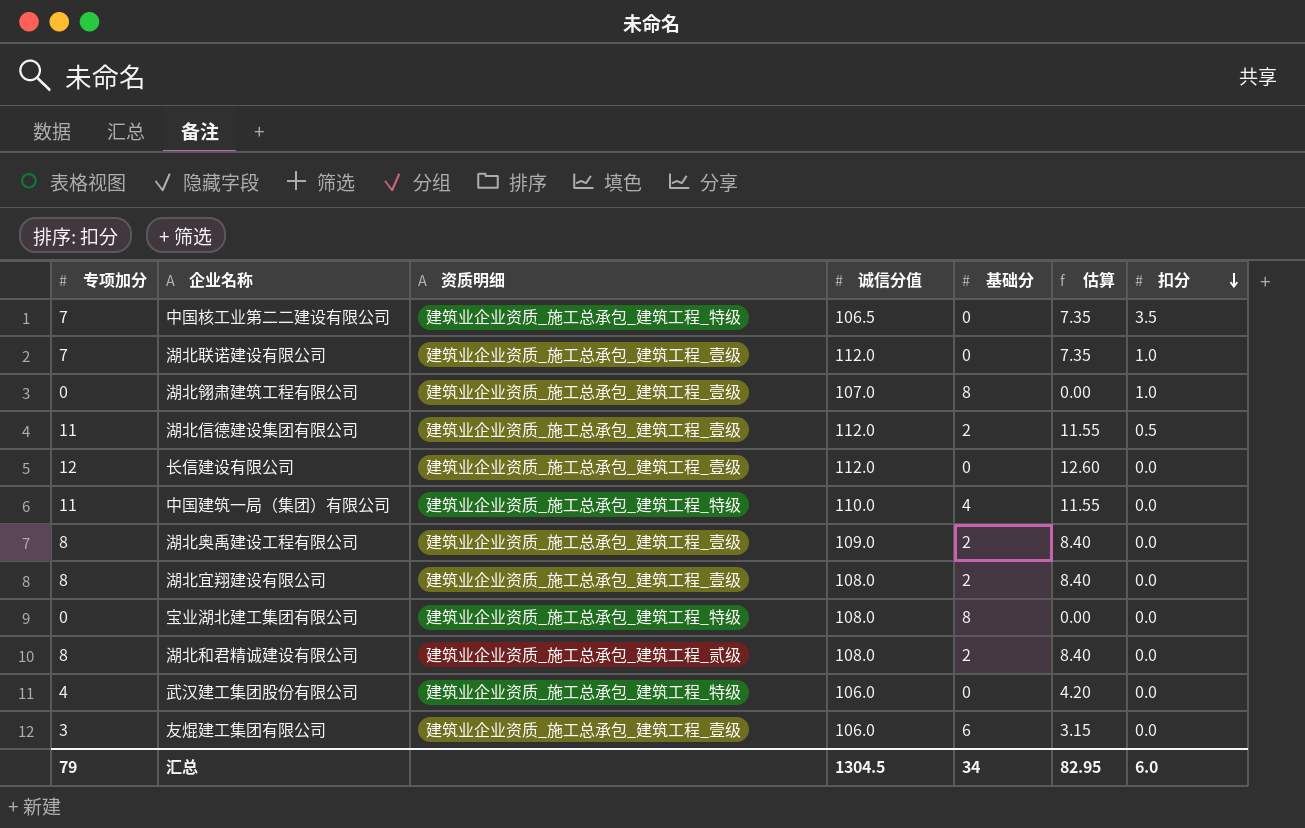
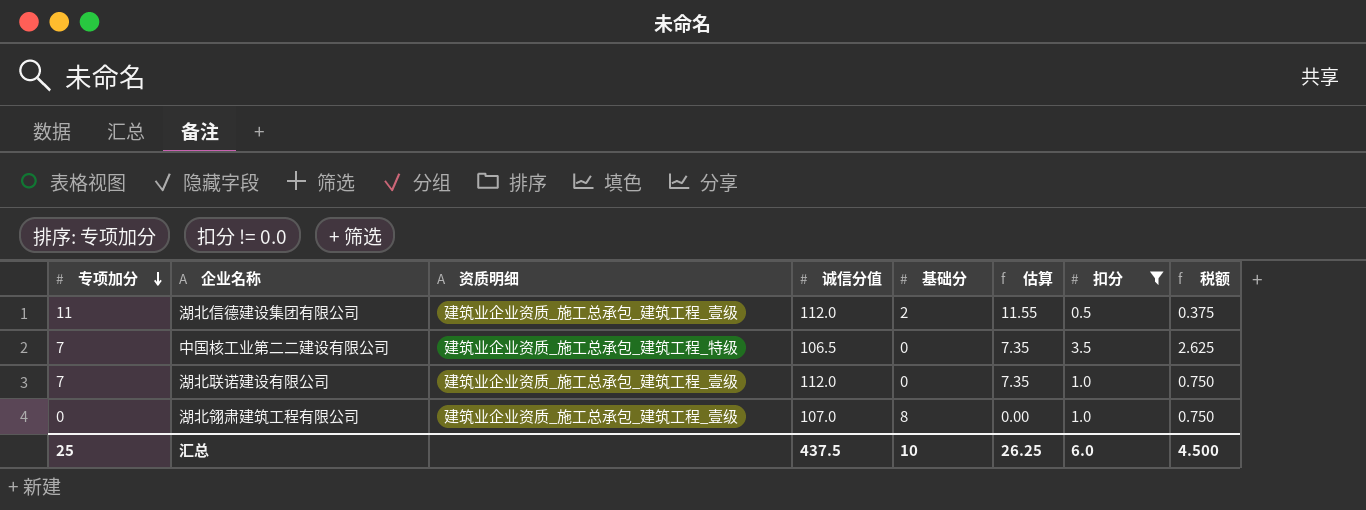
filter: none -> 扣分 != 0.0
row order: 扣分 descending -> 专项加分 descending
column 税额 | formula: none -> [扣分] * 0.75
汇总 | 专项加分: 79 -> 25
汇总 | 诚信分值: 1304.5 -> 437.5
汇总 | 基础分: 34 -> 10
汇总 | 估算: 82.95 -> 26.25

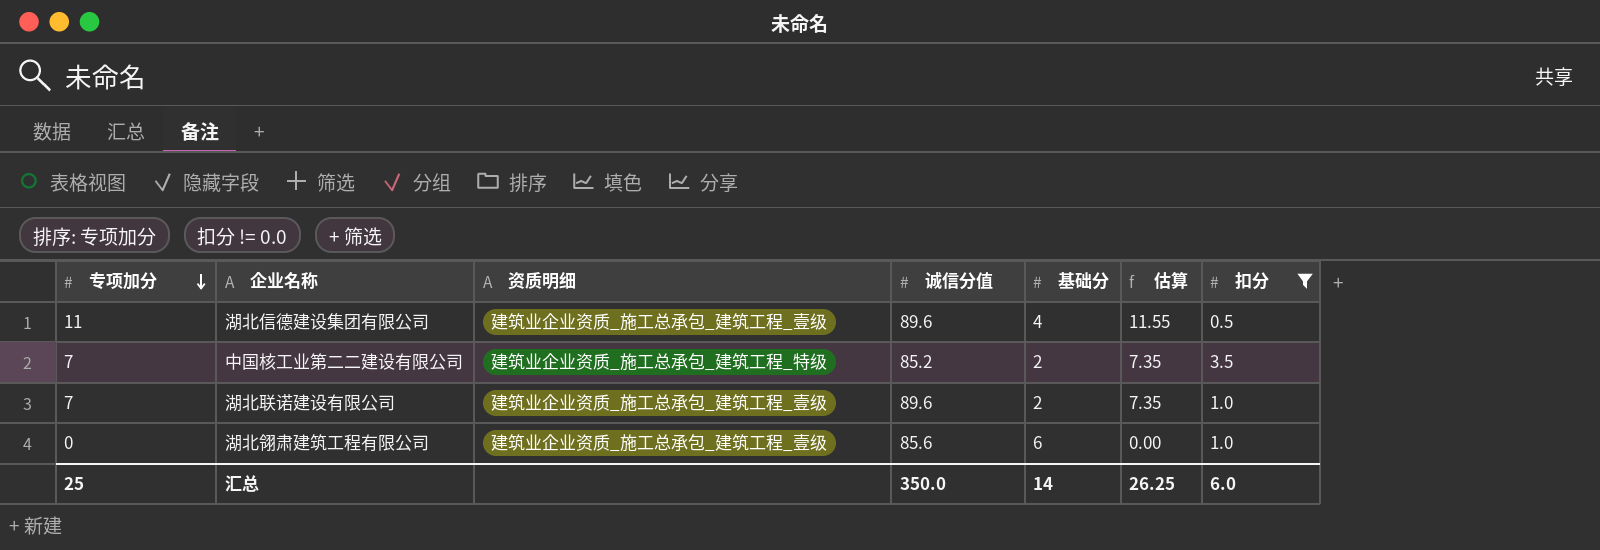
column 税额 | formula: [扣分] * 0.75 -> none
湖北信德建设集团有限公司 | 诚信分值: 112.0 -> 89.6
湖北信德建设集团有限公司 | 基础分: 2 -> 4
中国核工业第二二建设有限公司 | 诚信分值: 106.5 -> 85.2
中国核工业第二二建设有限公司 | 基础分: 0 -> 2
湖北联诺建设有限公司 | 诚信分值: 112.0 -> 89.6
湖北联诺建设有限公司 | 基础分: 0 -> 2
湖北翎肃建筑工程有限公司 | 诚信分值: 107.0 -> 85.6
湖北翎肃建筑工程有限公司 | 基础分: 8 -> 6
汇总 | 诚信分值: 437.5 -> 350.0
汇总 | 基础分: 10 -> 14

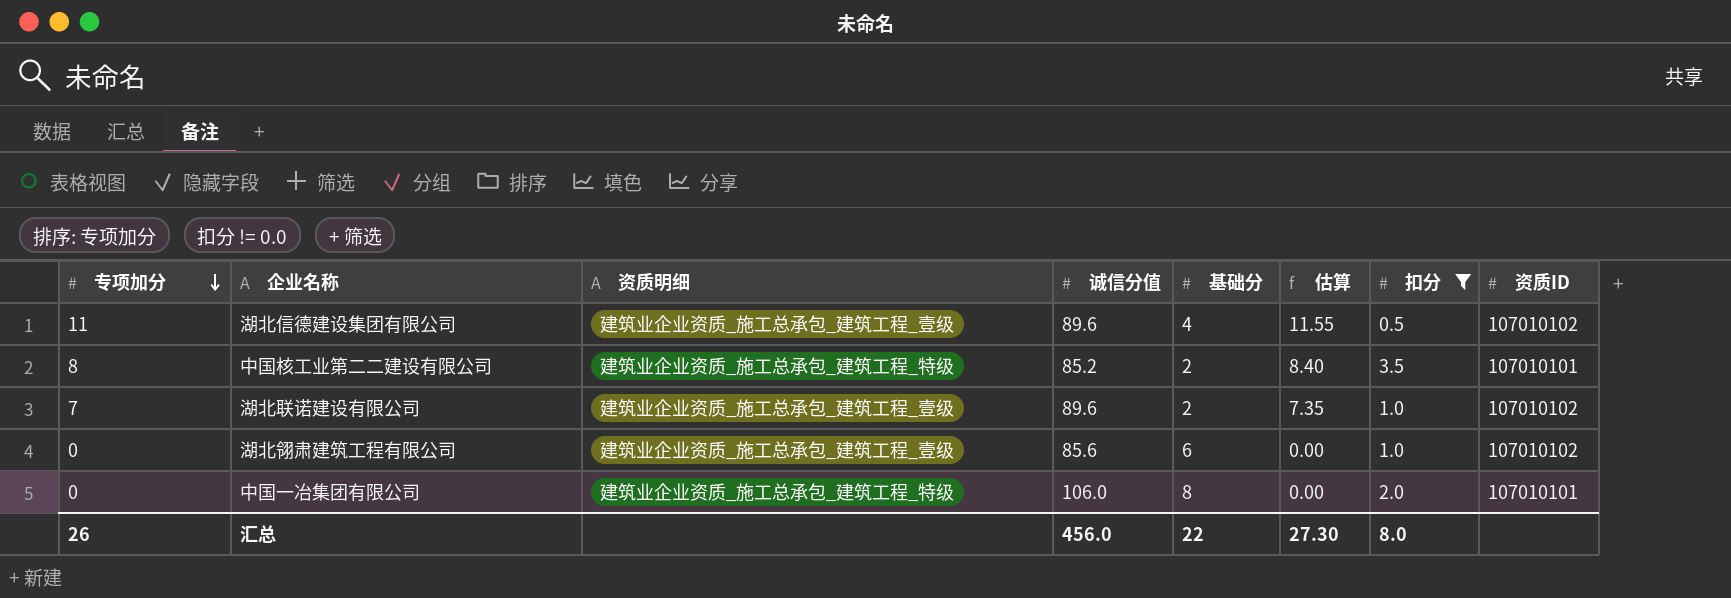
column 资质ID | position: none -> 8
中国核工业第二二建设有限公司 | 专项加分: 7 -> 8
中国核工业第二二建设有限公司 | 估算: 7.35 -> 8.40
row 中国一冶集团有限公司: none -> 0 | 建筑业企业资质_施工总承包_建筑工程_特级 | 106.0 | 8 | 0.00 | 2.0 | 107010101
汇总 | 专项加分: 25 -> 26
汇总 | 诚信分值: 350.0 -> 456.0
汇总 | 基础分: 14 -> 22
汇总 | 估算: 26.25 -> 27.30
汇总 | 扣分: 6.0 -> 8.0

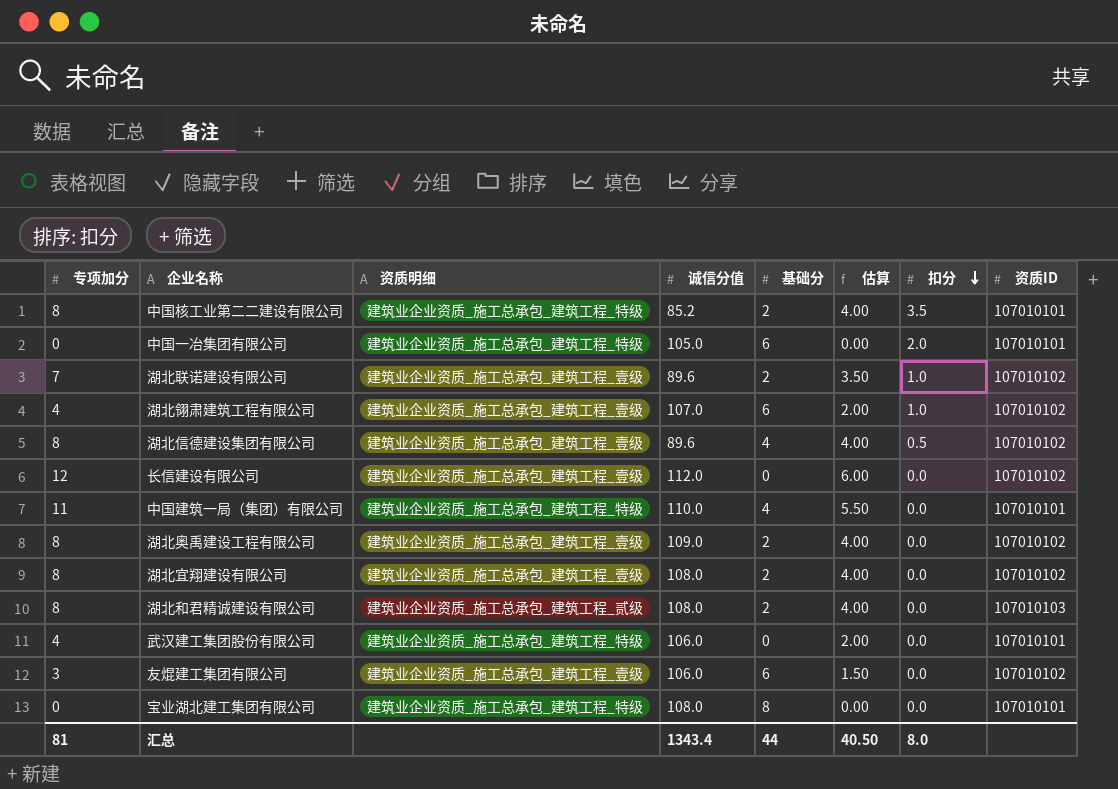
filter: 扣分 != 0.0 -> none
row order: 专项加分 descending -> 扣分 descending
column 估算 | formula: [专项加分] * 1.05 -> [专项加分] * 0.5
中国一冶集团有限公司 | 诚信分值: 106.0 -> 105.0
中国一冶集团有限公司 | 基础分: 8 -> 6
湖北翎肃建筑工程有限公司 | 专项加分: 0 -> 4
湖北翎肃建筑工程有限公司 | 诚信分值: 85.6 -> 107.0
湖北信德建设集团有限公司 | 专项加分: 11 -> 8
汇总 | 专项加分: 26 -> 81
汇总 | 诚信分值: 456.0 -> 1343.4
汇总 | 基础分: 22 -> 44
汇总 | 估算: 27.30 -> 40.50

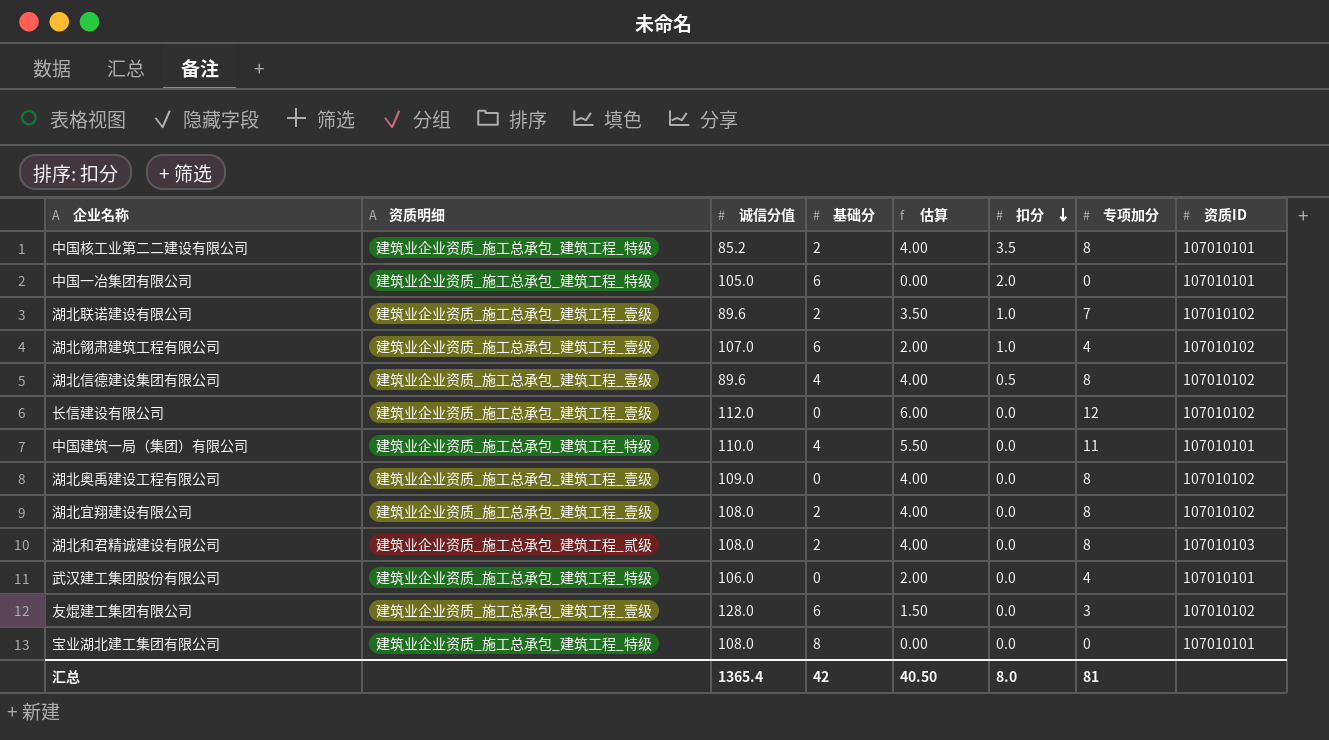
column 专项加分 | position: 1 -> 7
湖北奥禹建设工程有限公司 | 基础分: 2 -> 0
友焜建工集团有限公司 | 诚信分值: 106.0 -> 128.0
汇总 | 诚信分值: 1343.4 -> 1365.4
汇总 | 基础分: 44 -> 42

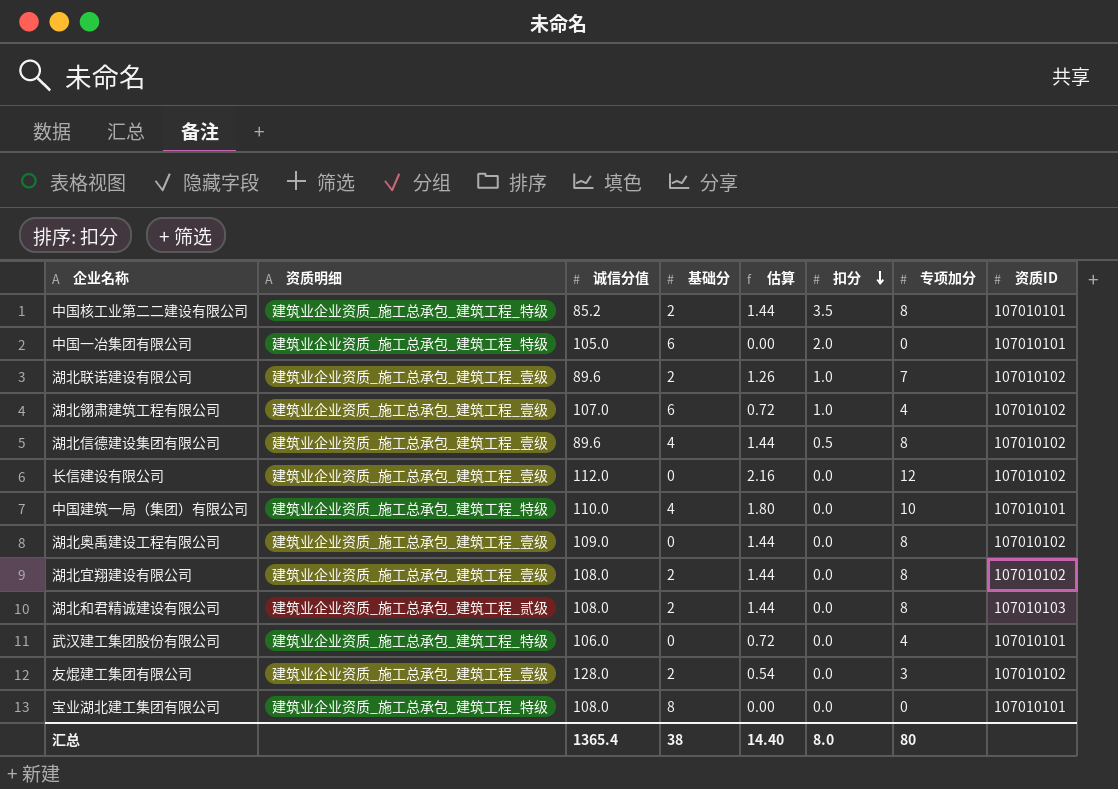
column 估算 | formula: [专项加分] * 0.5 -> [专项加分] * 0.18
中国建筑一局（集团）有限公司 | 专项加分: 11 -> 10
友焜建工集团有限公司 | 基础分: 6 -> 2
汇总 | 基础分: 42 -> 38
汇总 | 估算: 40.50 -> 14.40
汇总 | 专项加分: 81 -> 80

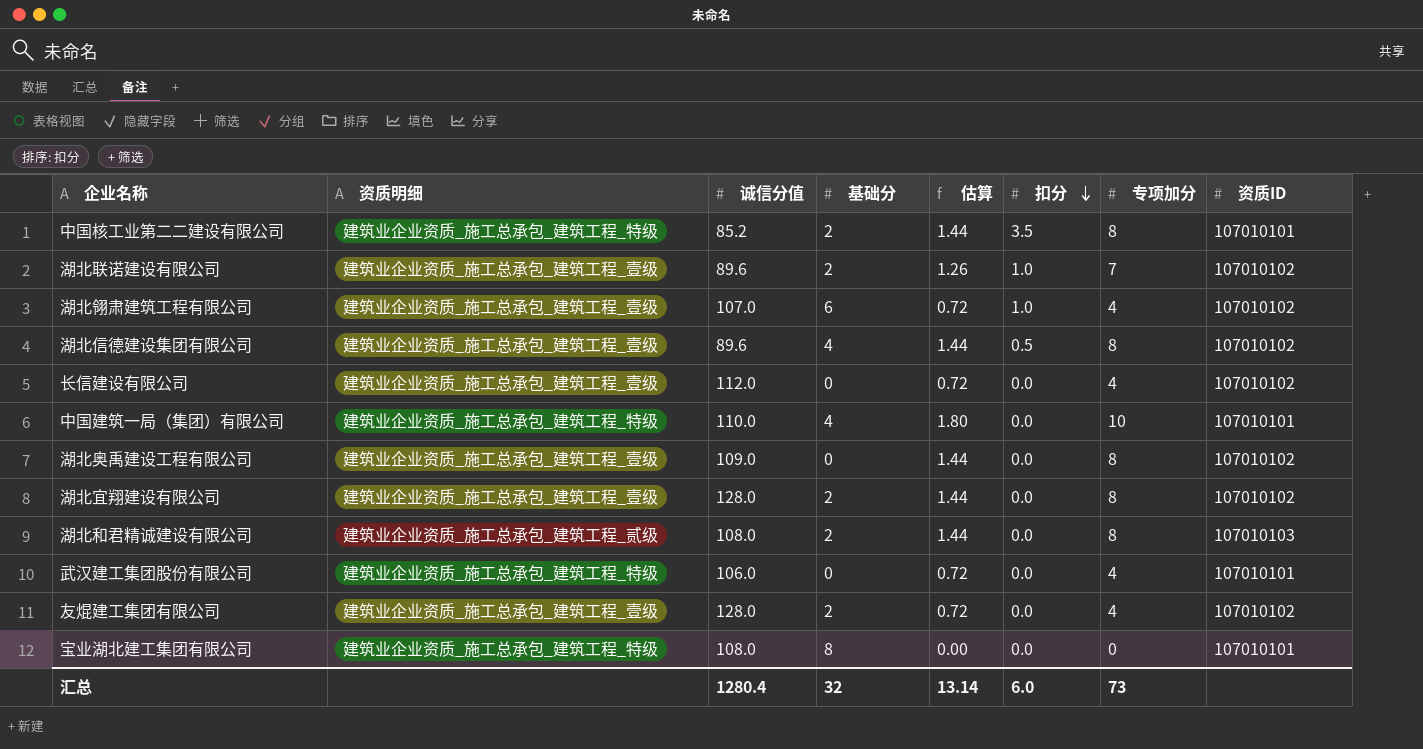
row 中国一冶集团有限公司: 建筑业企业资质_施工总承包_建筑工程_特级 | 105.0 | 6 | 0.00 | 2.0 | 0 | 107010101 -> none
长信建设有限公司 | 估算: 2.16 -> 0.72
长信建设有限公司 | 专项加分: 12 -> 4
湖北宜翔建设有限公司 | 诚信分值: 108.0 -> 128.0
友焜建工集团有限公司 | 估算: 0.54 -> 0.72
友焜建工集团有限公司 | 专项加分: 3 -> 4
汇总 | 诚信分值: 1365.4 -> 1280.4
汇总 | 基础分: 38 -> 32
汇总 | 估算: 14.40 -> 13.14
汇总 | 扣分: 8.0 -> 6.0
汇总 | 专项加分: 80 -> 73

